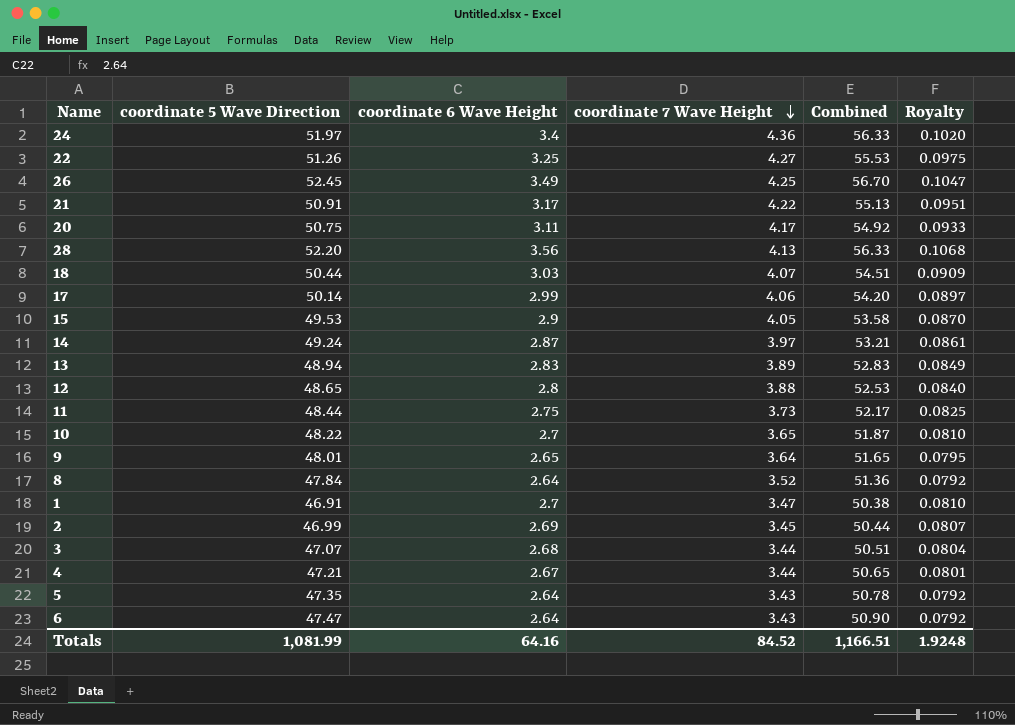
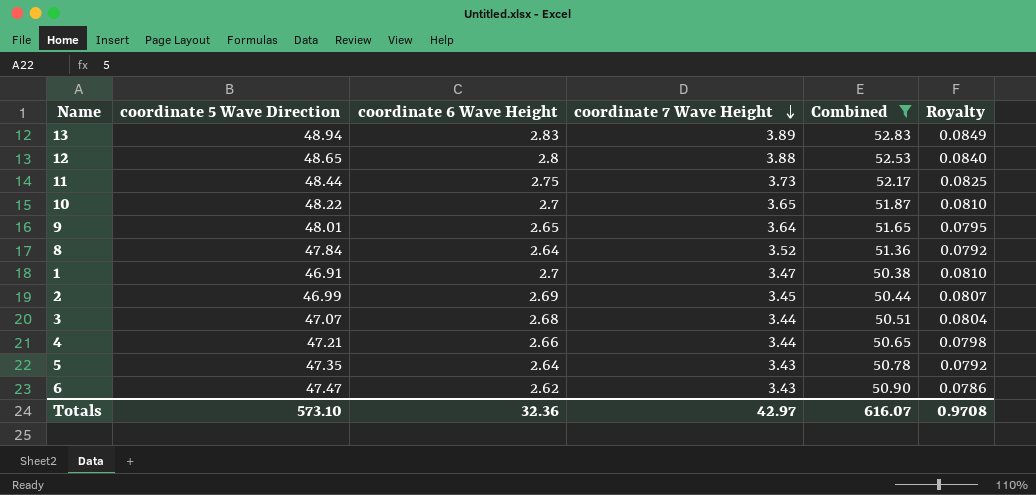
filter: none -> Combined <= 52.83
4 | coordinate 6 Wave Height: 2.67 -> 2.66
4 | Royalty: 0.0801 -> 0.0798
6 | coordinate 6 Wave Height: 2.64 -> 2.62
6 | Royalty: 0.0792 -> 0.0786
Totals | coordinate 5 Wave Direction: 1,081.99 -> 573.10
Totals | coordinate 6 Wave Height: 64.16 -> 32.36
Totals | coordinate 7 Wave Height: 84.52 -> 42.97
Totals | Combined: 1,166.51 -> 616.07
Totals | Royalty: 1.9248 -> 0.9708

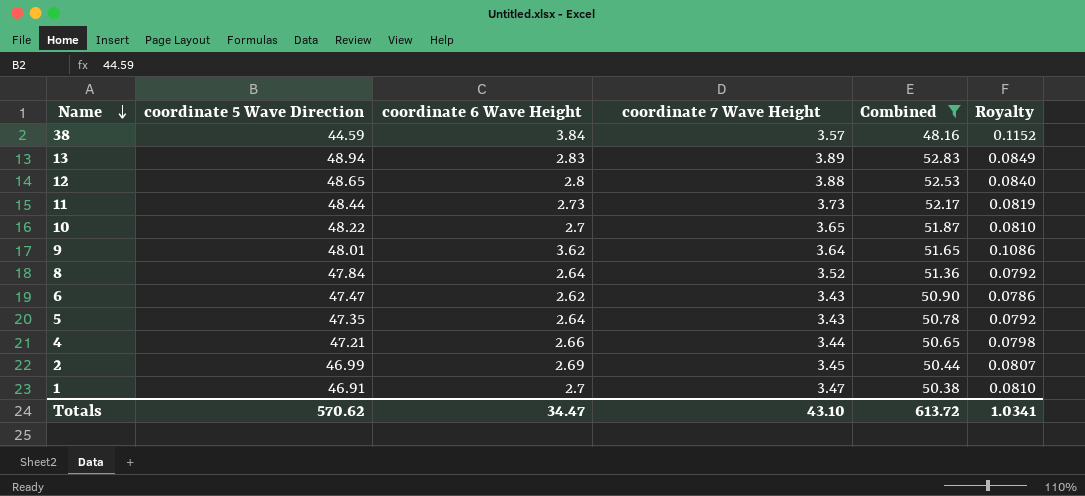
row order: coordinate 7 Wave Height descending -> Name descending
row 3: 47.07 | 2.68 | 3.44 | 50.51 | 0.0804 -> none
row 38: none -> 44.59 | 3.84 | 3.57 | 48.16 | 0.1152
11 | coordinate 6 Wave Height: 2.75 -> 2.73
11 | Royalty: 0.0825 -> 0.0819
9 | coordinate 6 Wave Height: 2.65 -> 3.62
9 | Royalty: 0.0795 -> 0.1086
Totals | coordinate 5 Wave Direction: 573.10 -> 570.62
Totals | coordinate 6 Wave Height: 32.36 -> 34.47
Totals | coordinate 7 Wave Height: 42.97 -> 43.10
Totals | Combined: 616.07 -> 613.72
Totals | Royalty: 0.9708 -> 1.0341

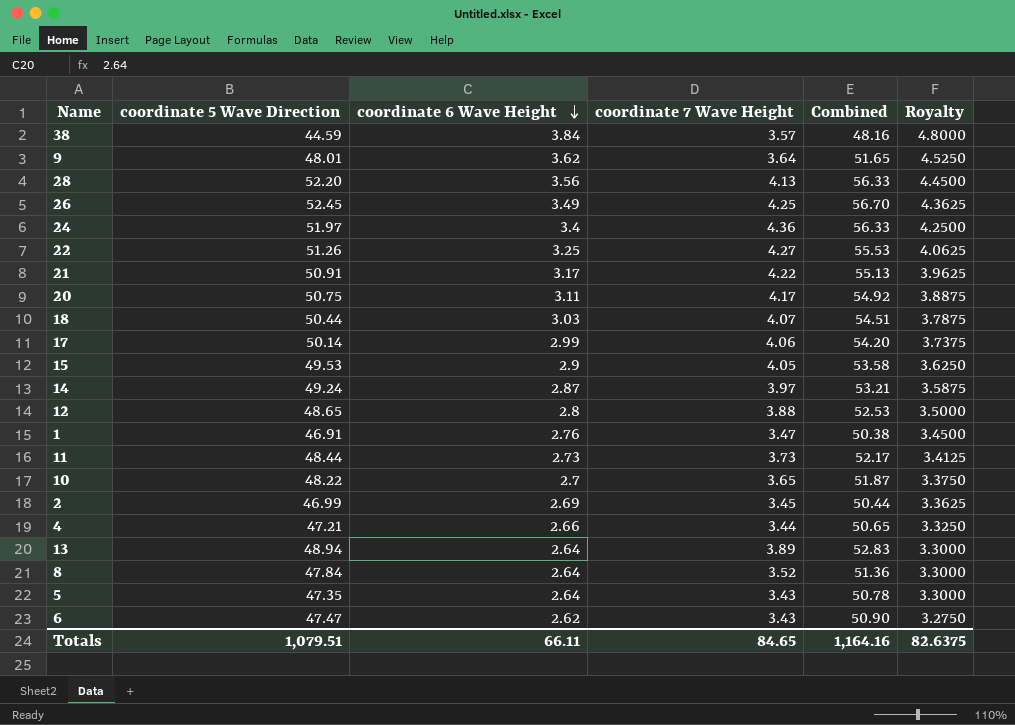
filter: Combined <= 52.83 -> none
row order: Name descending -> coordinate 6 Wave Height descending
column Royalty | formula: [coordinate 6 Wave Height] * 0.03 -> [coordinate 6 Wave Height] * 1.25
1 | coordinate 6 Wave Height: 2.7 -> 2.76
13 | coordinate 6 Wave Height: 2.83 -> 2.64
Totals | coordinate 5 Wave Direction: 570.62 -> 1,079.51
Totals | coordinate 6 Wave Height: 34.47 -> 66.11
Totals | coordinate 7 Wave Height: 43.10 -> 84.65
Totals | Combined: 613.72 -> 1,164.16
Totals | Royalty: 1.0341 -> 82.6375

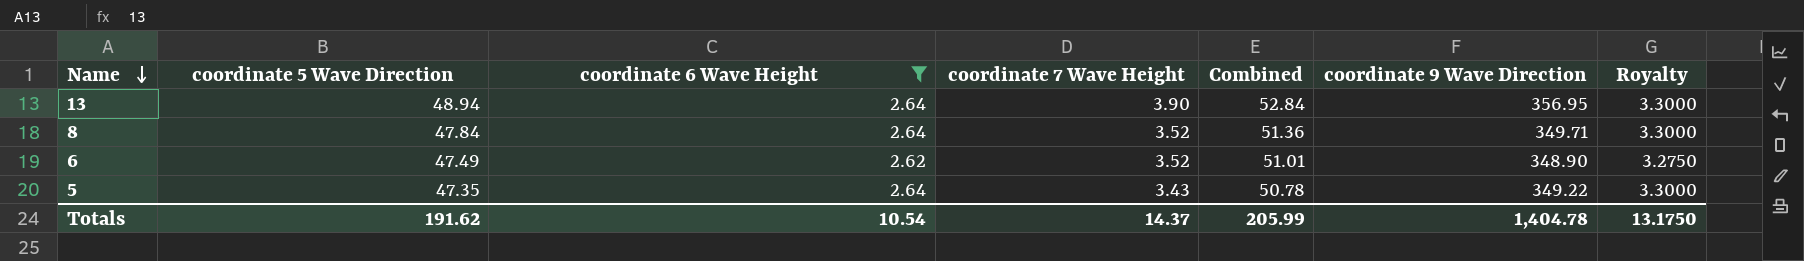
filter: none -> coordinate 6 Wave Height <= 2.64
row order: coordinate 6 Wave Height descending -> Name descending
column coordinate 9 Wave Direction | position: none -> 6
13 | coordinate 7 Wave Height: 3.89 -> 3.90
13 | Combined: 52.83 -> 52.84
6 | coordinate 5 Wave Direction: 47.47 -> 47.49
6 | coordinate 7 Wave Height: 3.43 -> 3.52
6 | Combined: 50.90 -> 51.01
Totals | coordinate 5 Wave Direction: 1,079.51 -> 191.62
Totals | coordinate 6 Wave Height: 66.11 -> 10.54
Totals | coordinate 7 Wave Height: 84.65 -> 14.37
Totals | Combined: 1,164.16 -> 205.99
Totals | Royalty: 82.6375 -> 13.1750

